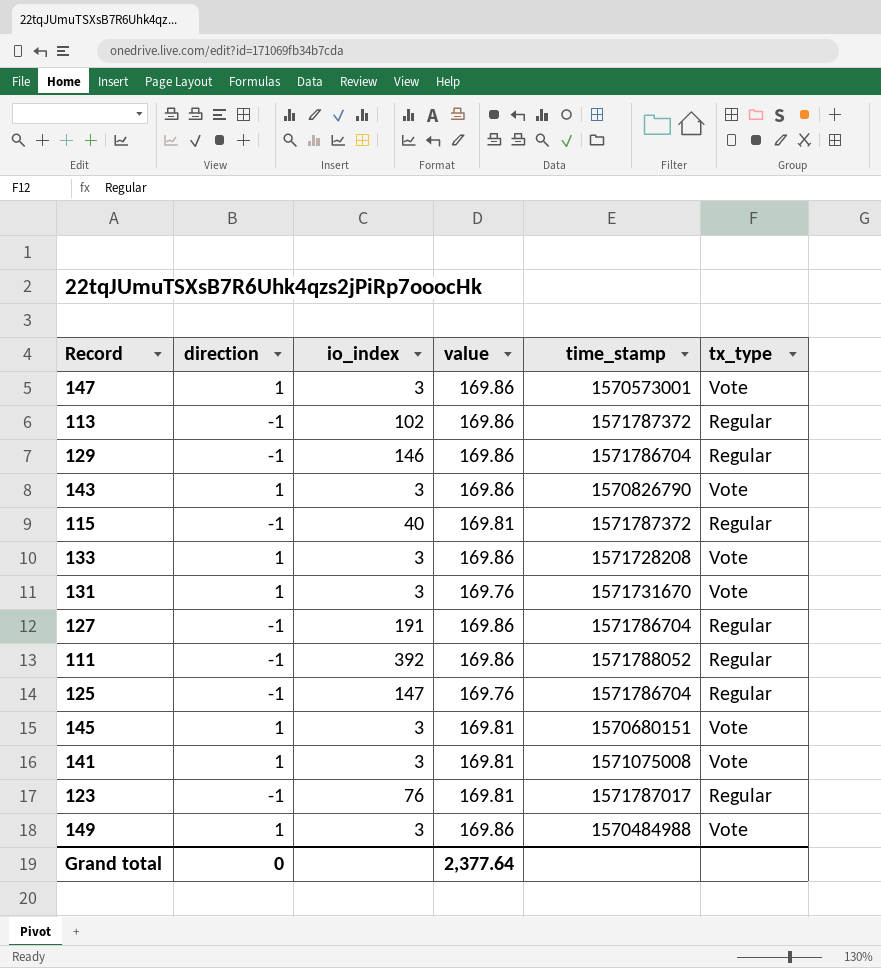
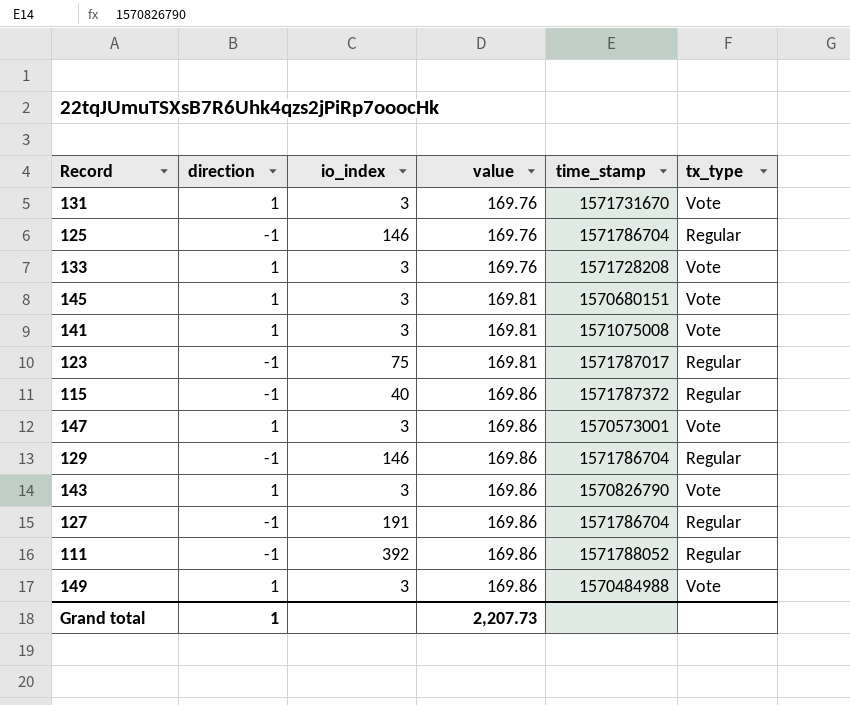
row order: none -> value ascending
row 113: -1 | 102 | 169.86 | 1571787372 | Regular -> none
125 | io_index: 147 -> 146
133 | value: 169.86 -> 169.76
123 | io_index: 76 -> 75
115 | value: 169.81 -> 169.86
Grand total | direction: 0 -> 1
Grand total | value: 2,377.64 -> 2,207.73

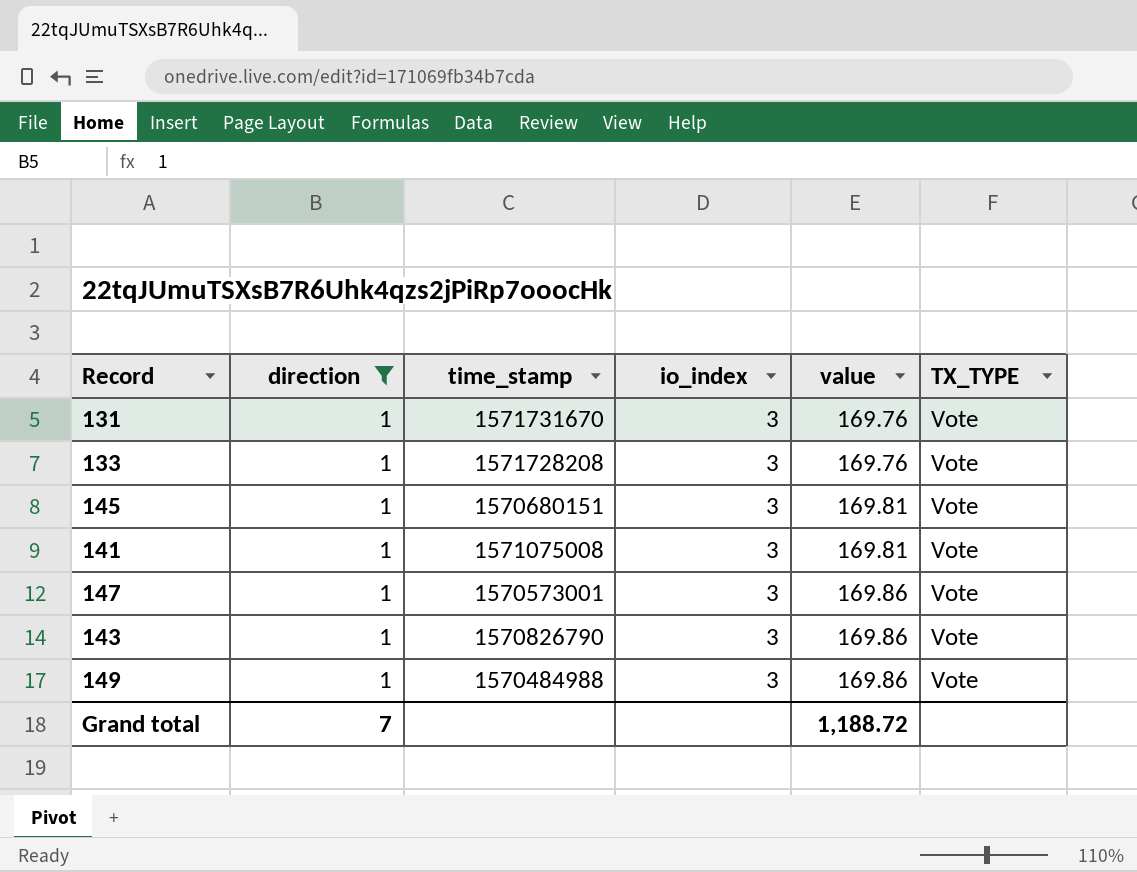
filter: none -> direction = 1
column time_stamp | position: 5 -> 3
column name: tx_type -> TX_TYPE
Grand total | direction: 1 -> 7
Grand total | value: 2,207.73 -> 1,188.72

